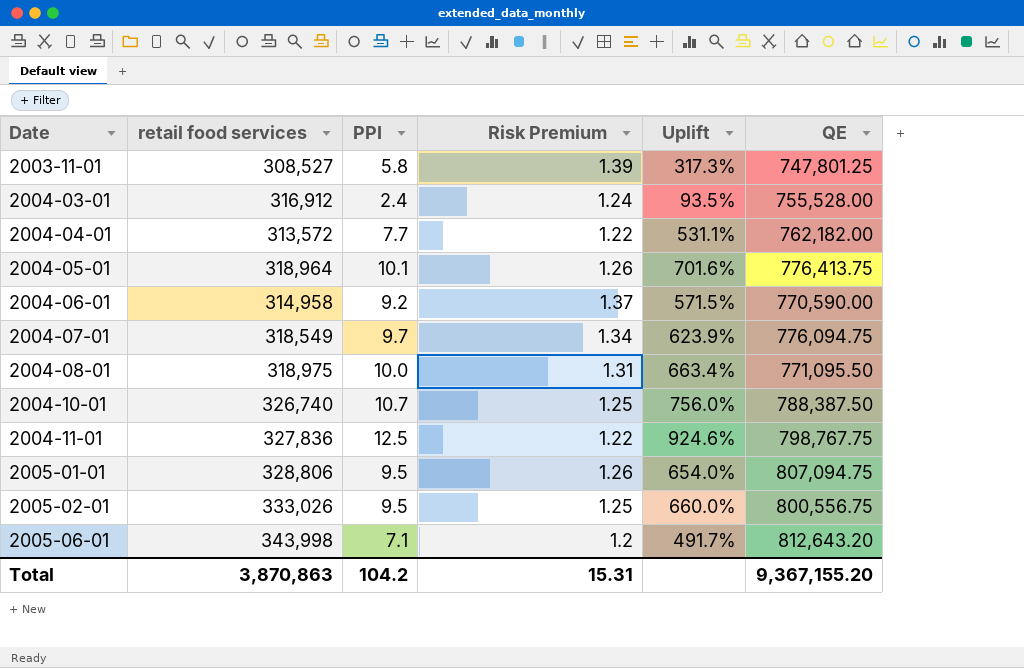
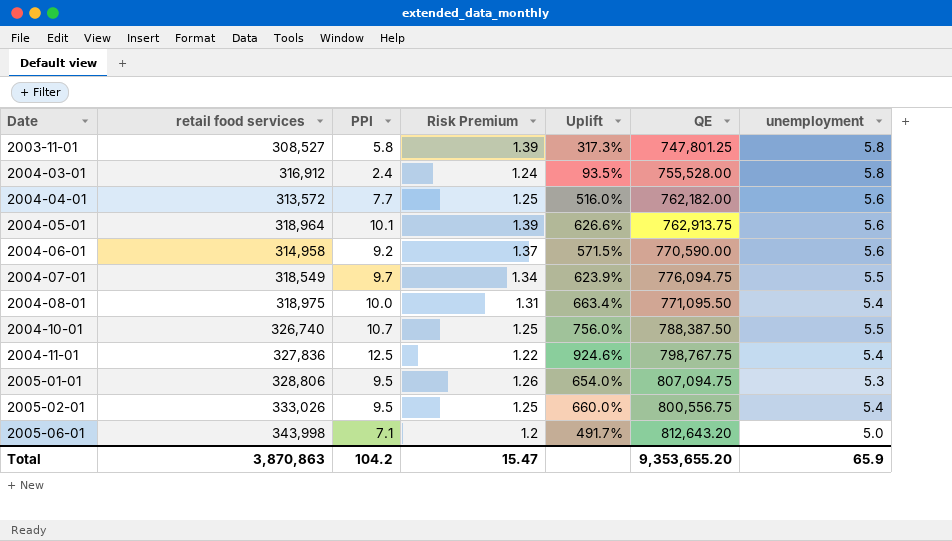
column unemployment | position: none -> 7
2004-04-01 | Risk Premium: 1.22 -> 1.25
2004-04-01 | Uplift: 531.1% -> 516.0%
2004-05-01 | Risk Premium: 1.26 -> 1.39
2004-05-01 | Uplift: 701.6% -> 626.6%
2004-05-01 | QE: 776,413.75 -> 762,913.75
Total | Risk Premium: 15.31 -> 15.47
Total | QE: 9,367,155.20 -> 9,353,655.20

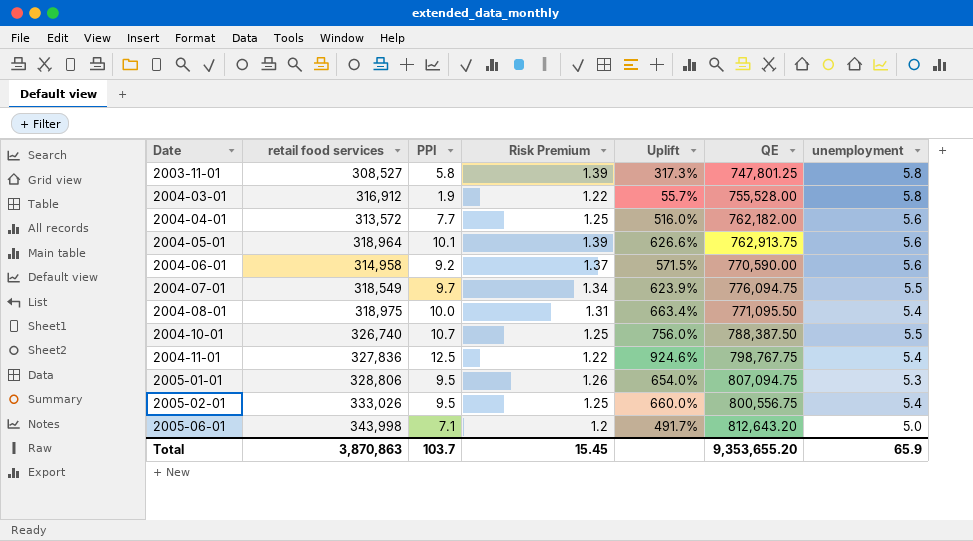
2004-03-01 | PPI: 2.4 -> 1.9
2004-03-01 | Risk Premium: 1.24 -> 1.22
2004-03-01 | Uplift: 93.5% -> 55.7%
Total | PPI: 104.2 -> 103.7
Total | Risk Premium: 15.47 -> 15.45

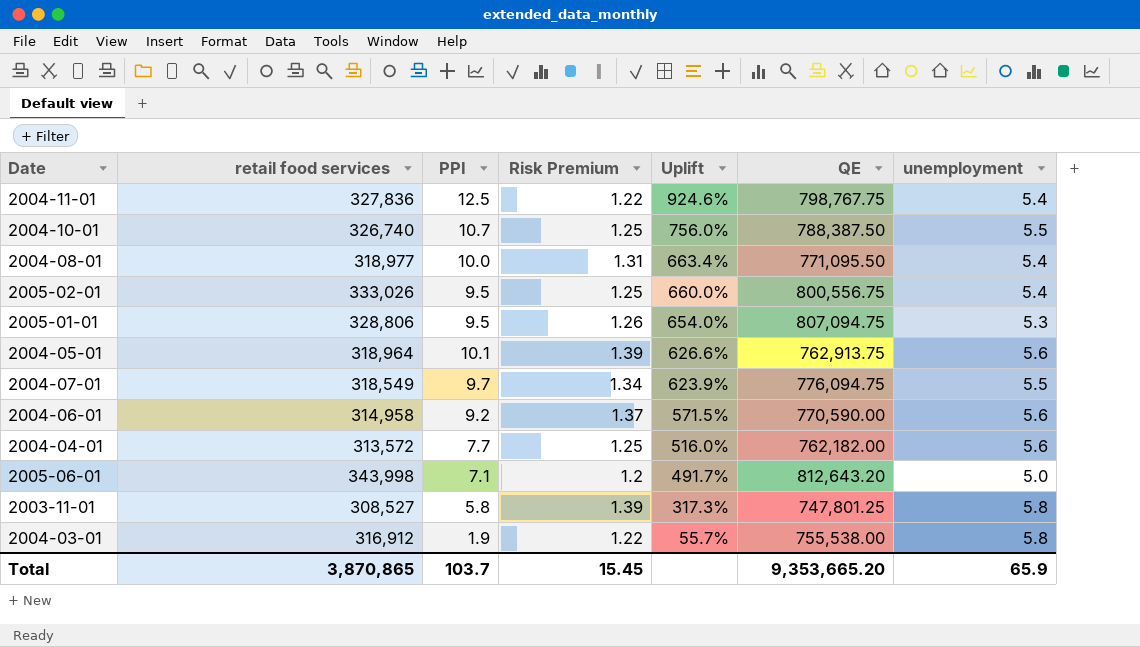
row order: Date ascending -> Uplift descending
2004-08-01 | retail food services: 318,975 -> 318,977
2004-03-01 | QE: 755,528.00 -> 755,538.00
Total | retail food services: 3,870,863 -> 3,870,865
Total | QE: 9,353,655.20 -> 9,353,665.20

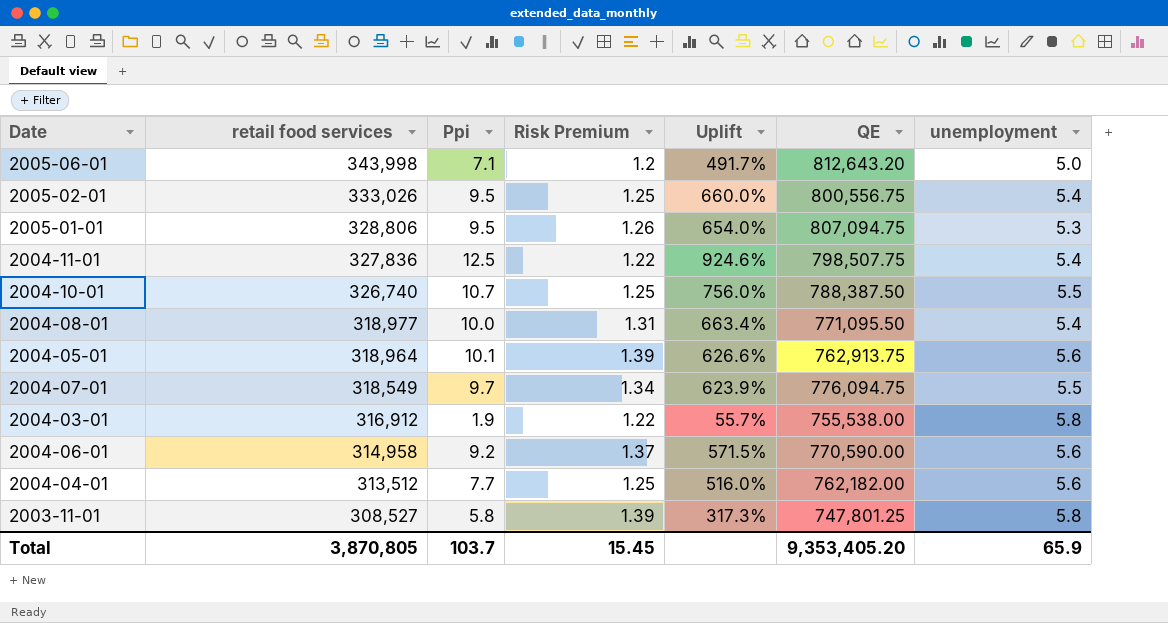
row order: Uplift descending -> retail food services descending
column name: PPI -> Ppi
2004-11-01 | QE: 798,767.75 -> 798,507.75
2004-04-01 | retail food services: 313,572 -> 313,512
Total | retail food services: 3,870,865 -> 3,870,805
Total | QE: 9,353,665.20 -> 9,353,405.20

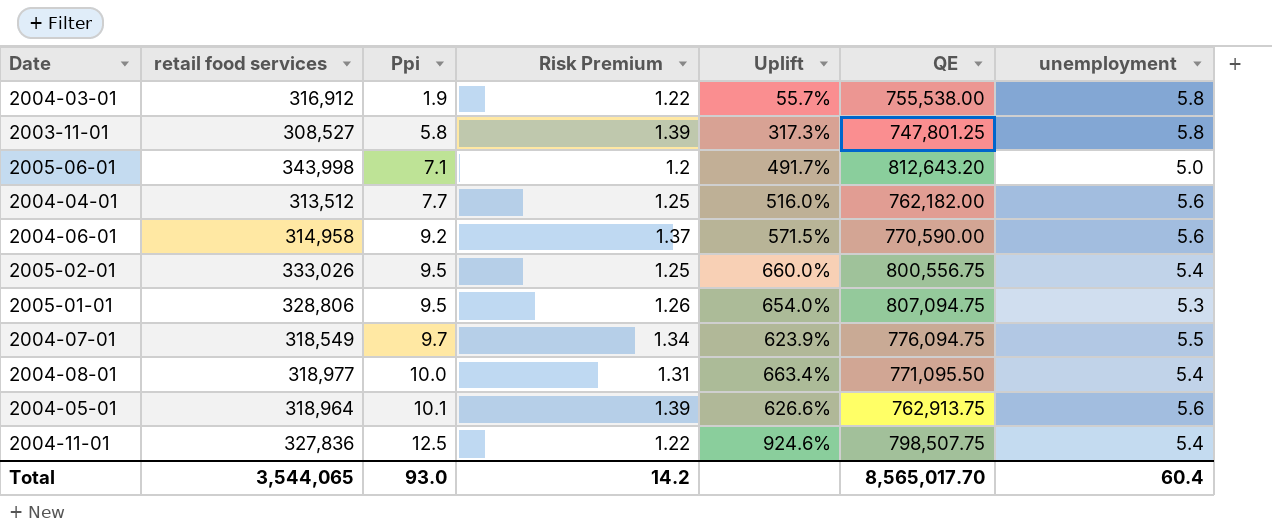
row order: retail food services descending -> Ppi ascending
row 2004-10-01: 326,740 | 10.7 | 1.25 | 756.0% | 788,387.50 | 5.5 -> none
Total | retail food services: 3,870,805 -> 3,544,065
Total | Ppi: 103.7 -> 93.0
Total | Risk Premium: 15.45 -> 14.2
Total | QE: 9,353,405.20 -> 8,565,017.70
Total | unemployment: 65.9 -> 60.4

